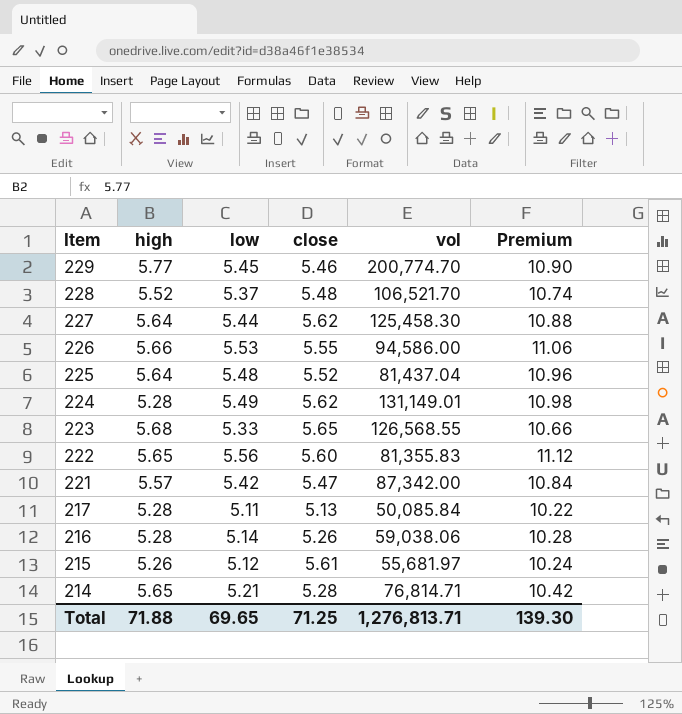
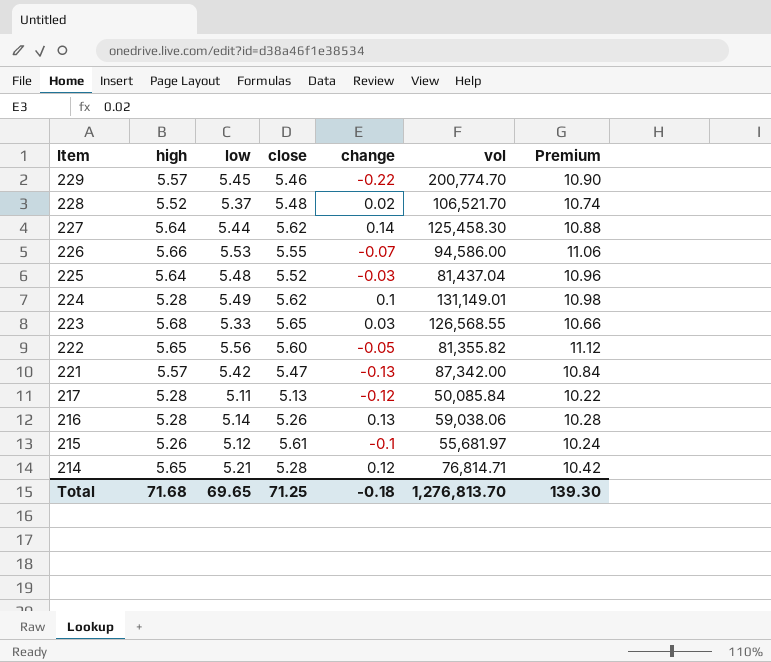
column change | position: none -> 5
229 | high: 5.77 -> 5.57
222 | vol: 81,355.83 -> 81,355.82
Total | high: 71.88 -> 71.68
Total | vol: 1,276,813.71 -> 1,276,813.70

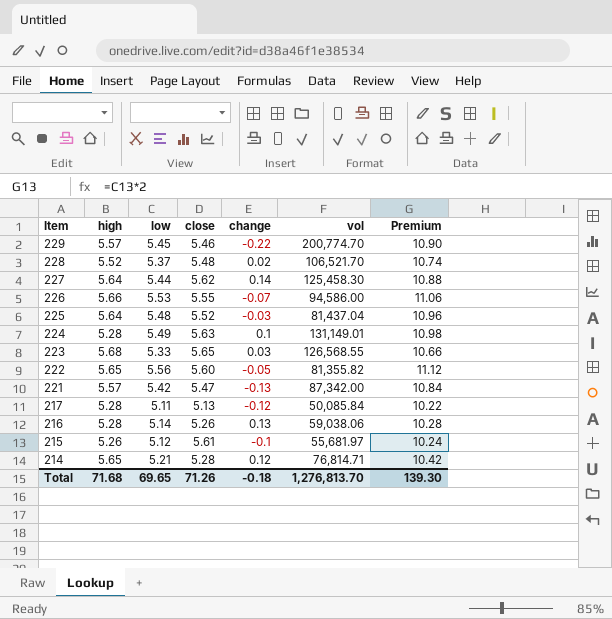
224 | close: 5.62 -> 5.63
Total | close: 71.25 -> 71.26

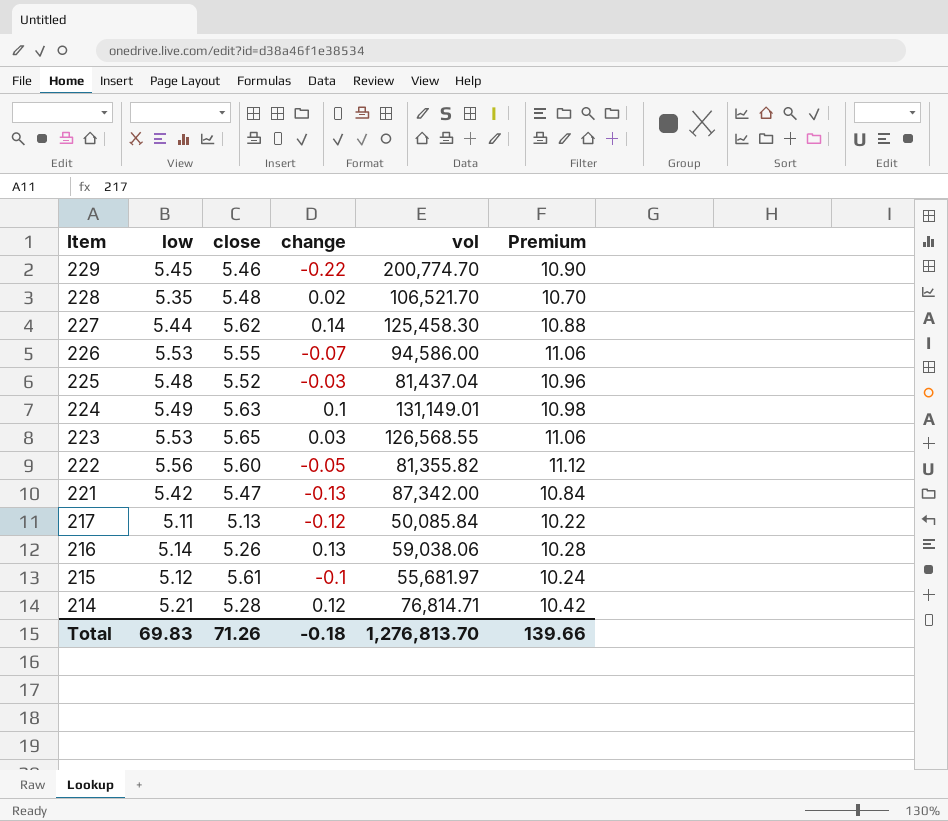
column high | position: 2 -> none
228 | low: 5.37 -> 5.35
228 | Premium: 10.74 -> 10.70
223 | low: 5.33 -> 5.53
223 | Premium: 10.66 -> 11.06
Total | low: 69.65 -> 69.83
Total | Premium: 139.30 -> 139.66

